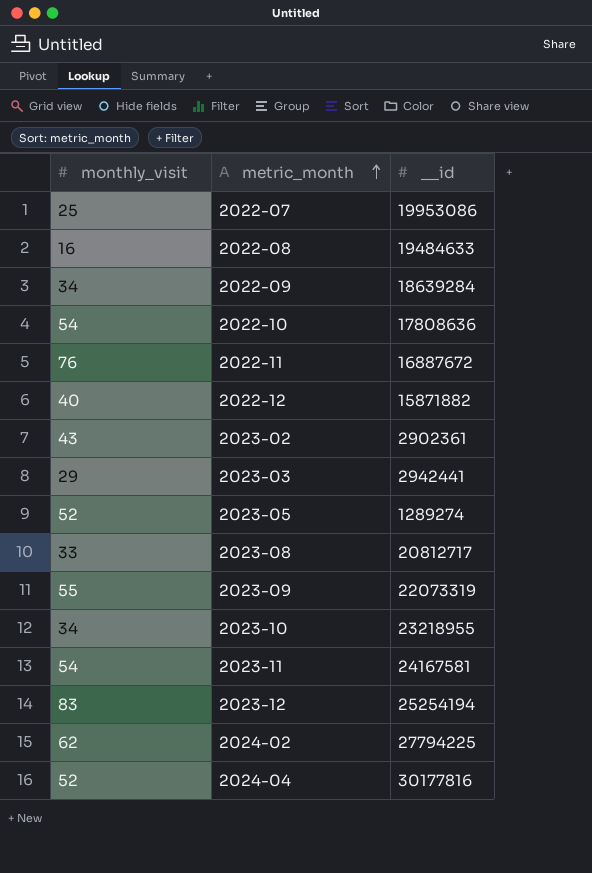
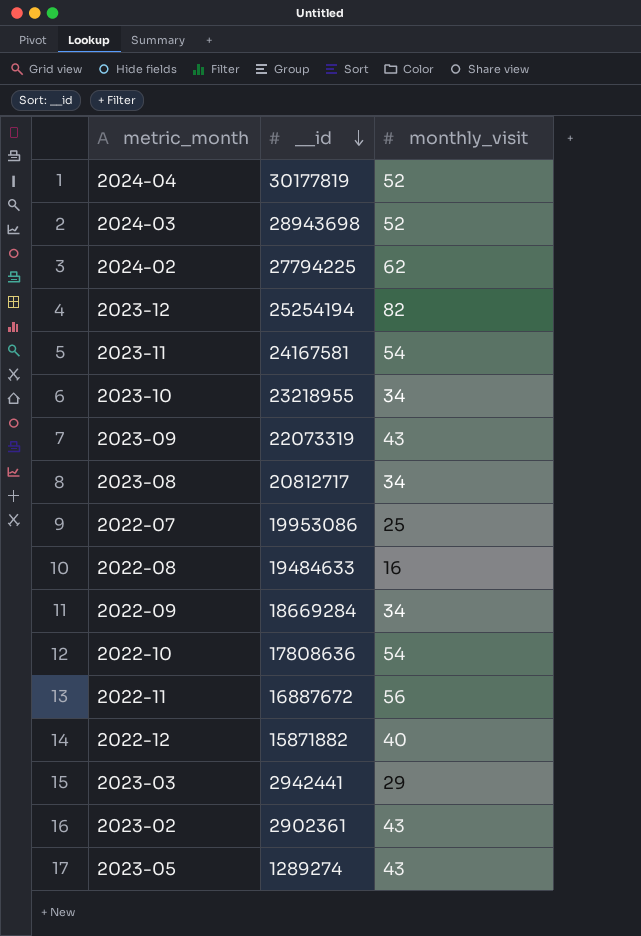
row order: metric_month ascending -> __id descending
column monthly_visit | position: 1 -> 3
2024-04 | __id: 30177816 -> 30177819
row 2024-03: none -> 28943698 | 52
2023-12 | monthly_visit: 83 -> 82
2023-09 | monthly_visit: 55 -> 43
2023-08 | monthly_visit: 33 -> 34
2022-09 | __id: 18639284 -> 18669284
2022-11 | monthly_visit: 76 -> 56
2023-05 | monthly_visit: 52 -> 43

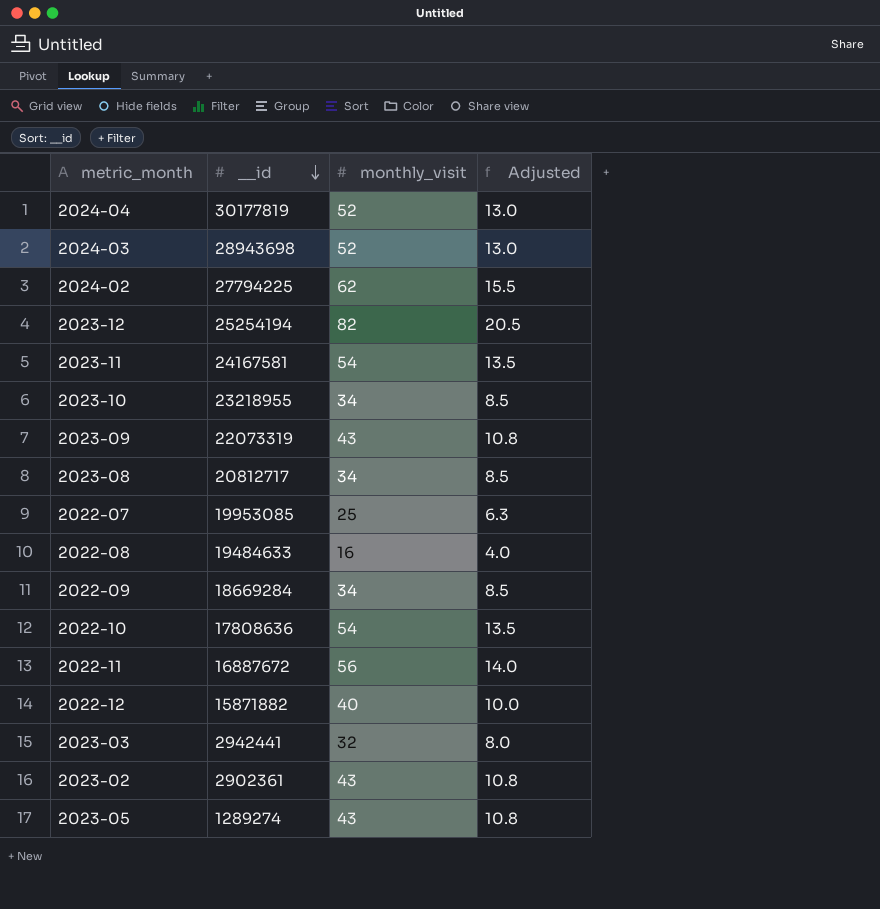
column Adjusted | formula: none -> [monthly_visit] * 0.25
2022-07 | __id: 19953086 -> 19953085
2023-03 | monthly_visit: 29 -> 32

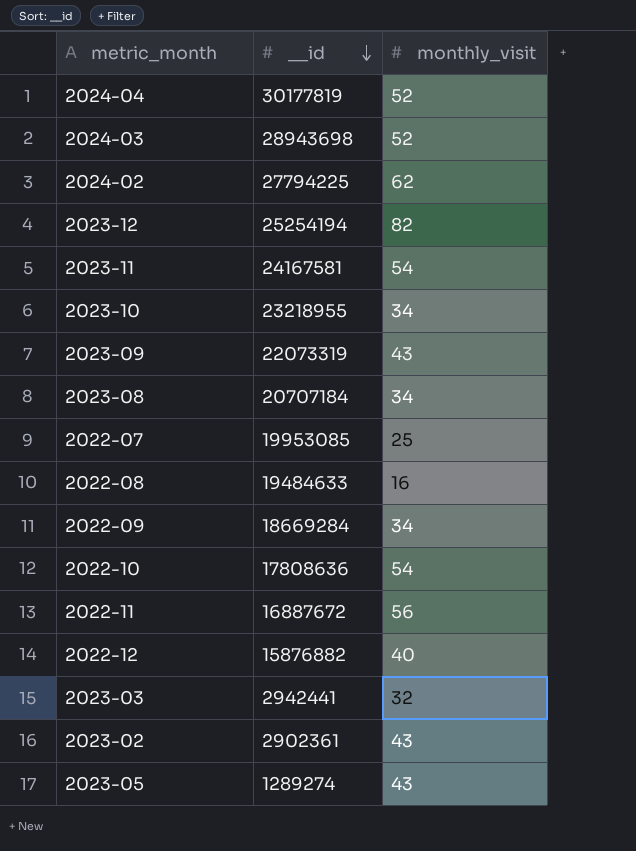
column Adjusted | formula: [monthly_visit] * 0.25 -> none
2023-08 | __id: 20812717 -> 20707184
2022-12 | __id: 15871882 -> 15876882

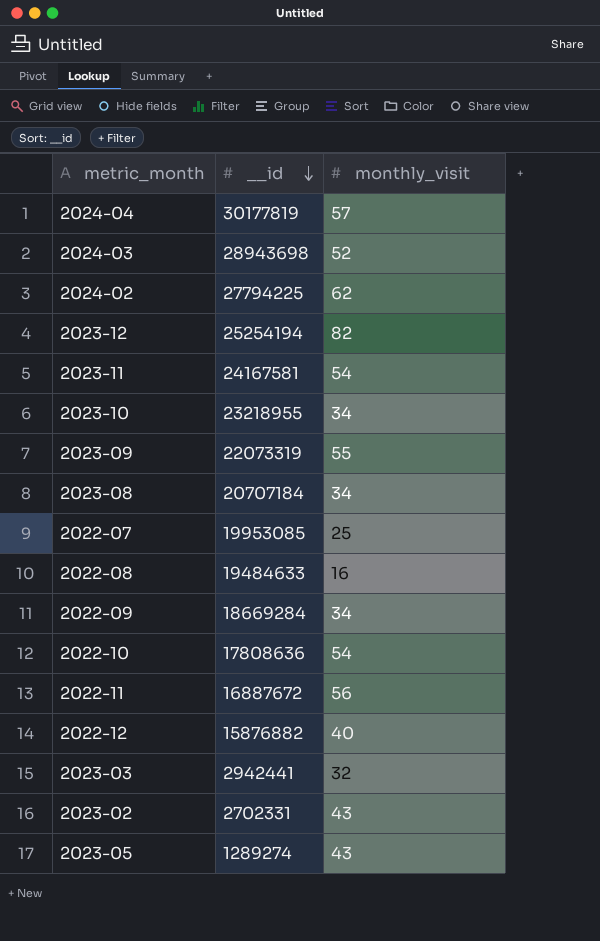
2024-04 | monthly_visit: 52 -> 57
2023-09 | monthly_visit: 43 -> 55
2023-02 | __id: 2902361 -> 2702331

